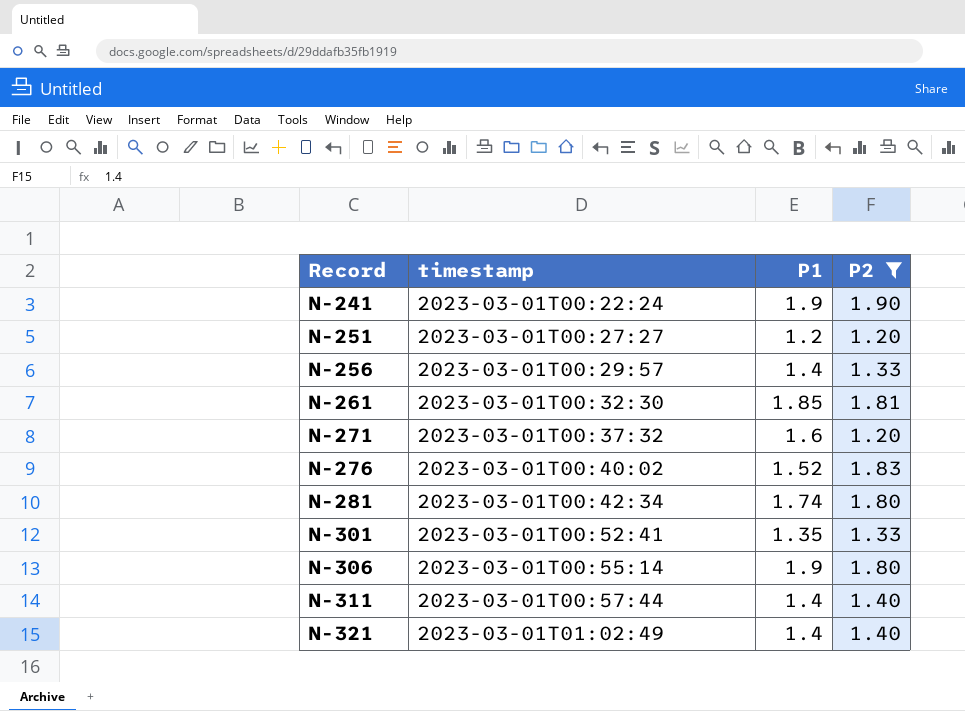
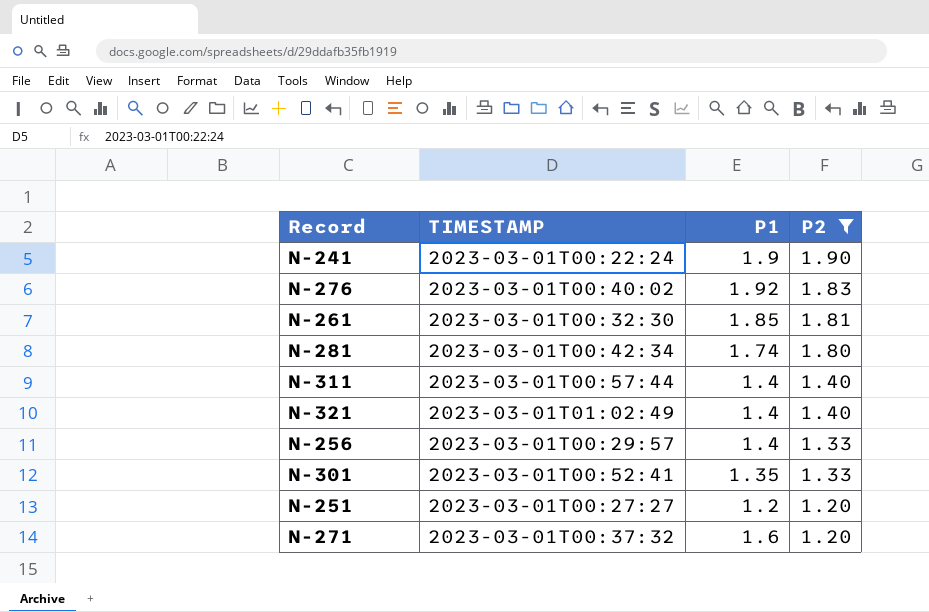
row order: Record ascending -> P2 descending
column name: timestamp -> TIMESTAMP
row N-306: 2023-03-01T00:55:14 | 1.9 | 1.80 -> none
N-276 | P1: 1.52 -> 1.92

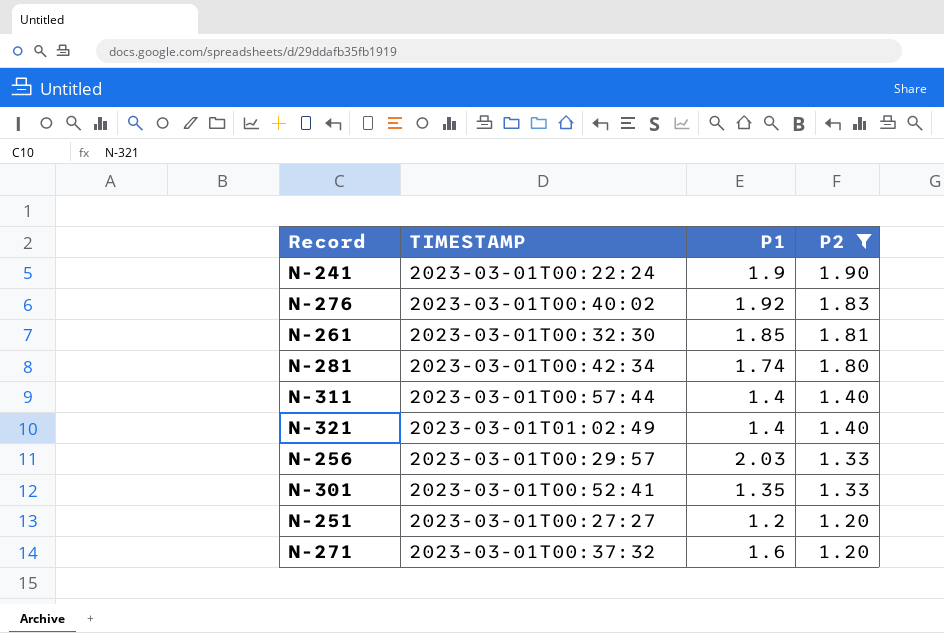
N-256 | P1: 1.4 -> 2.03

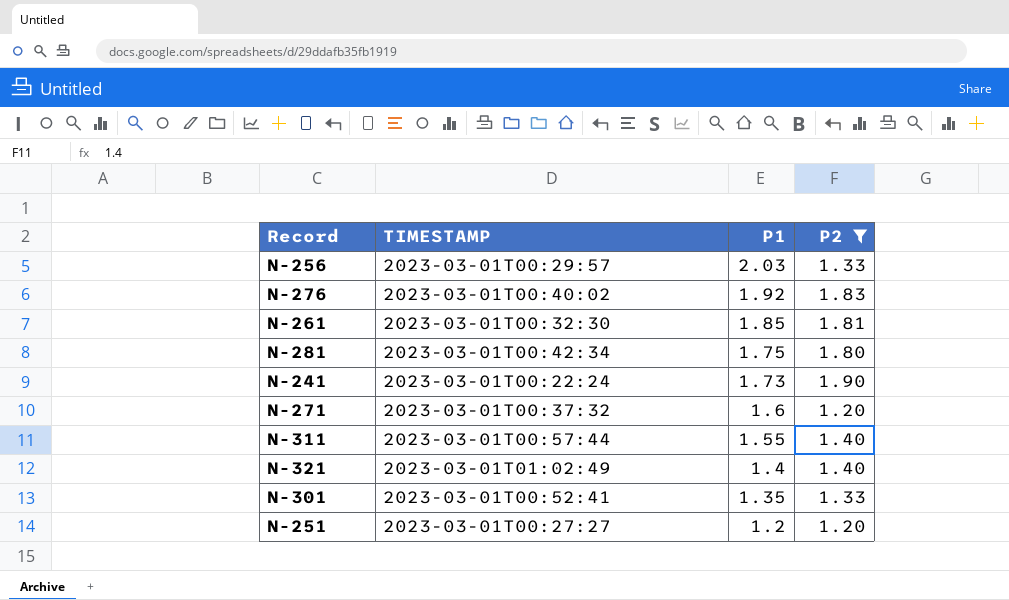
row order: P2 descending -> P1 descending
N-281 | P1: 1.74 -> 1.75
N-241 | P1: 1.9 -> 1.73
N-311 | P1: 1.4 -> 1.55

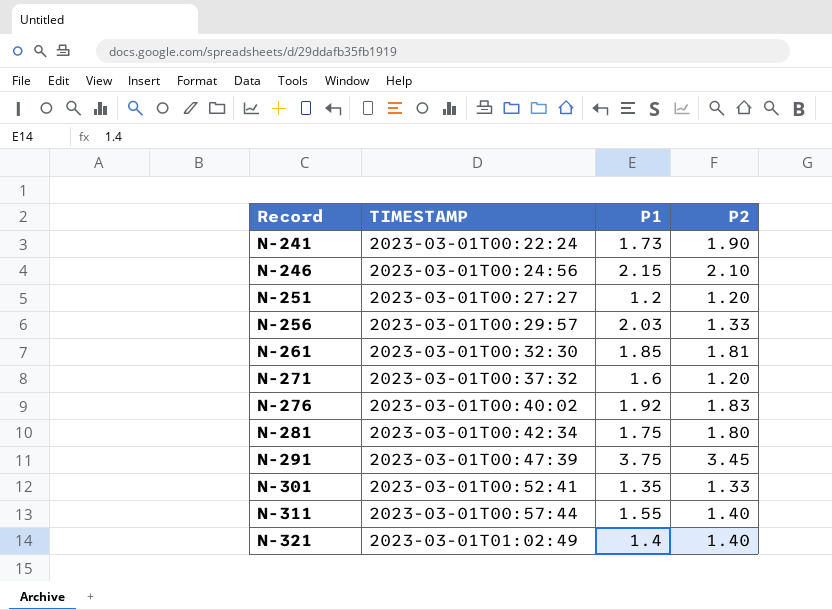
filter: P2 <= 1.90 -> none
row order: P1 descending -> Record ascending

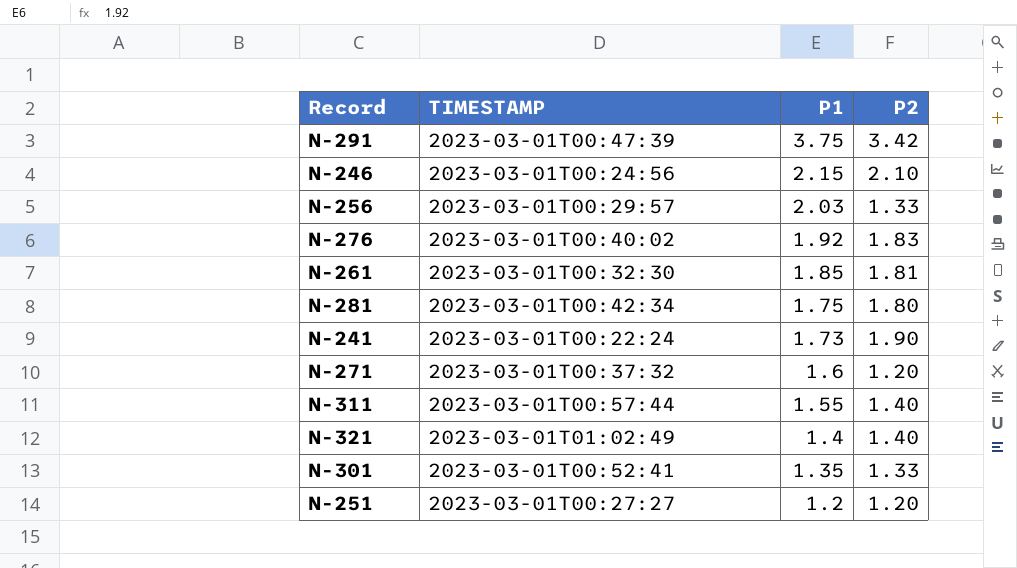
row order: Record ascending -> P1 descending
N-291 | P2: 3.45 -> 3.42

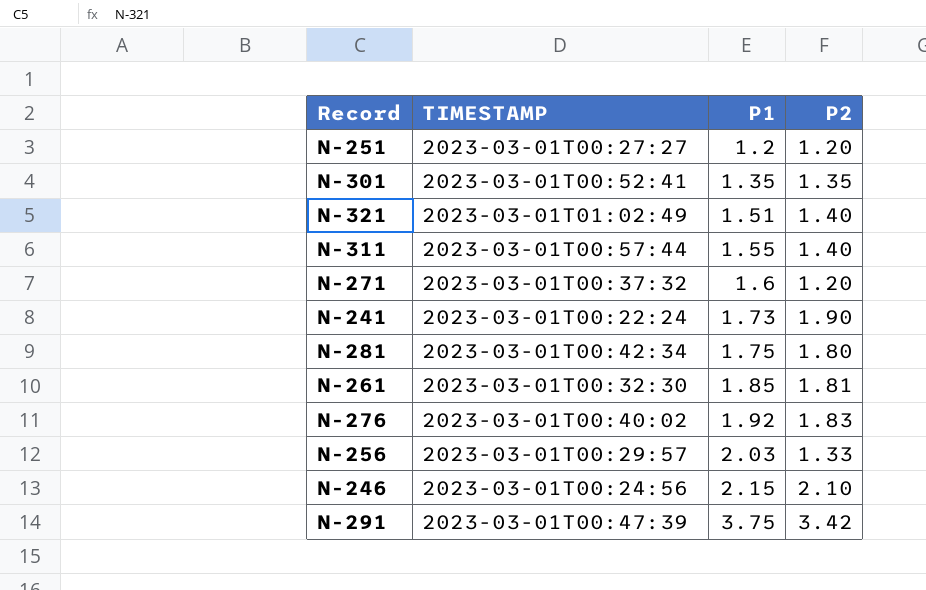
row order: P1 descending -> P1 ascending
N-301 | P2: 1.33 -> 1.35
N-321 | P1: 1.4 -> 1.51

